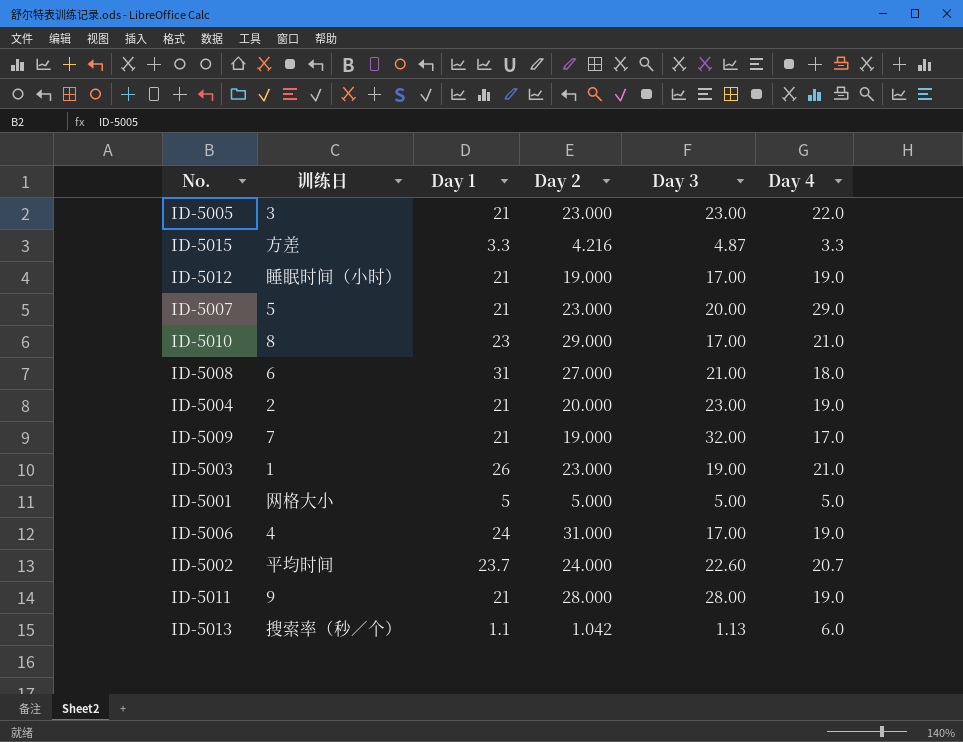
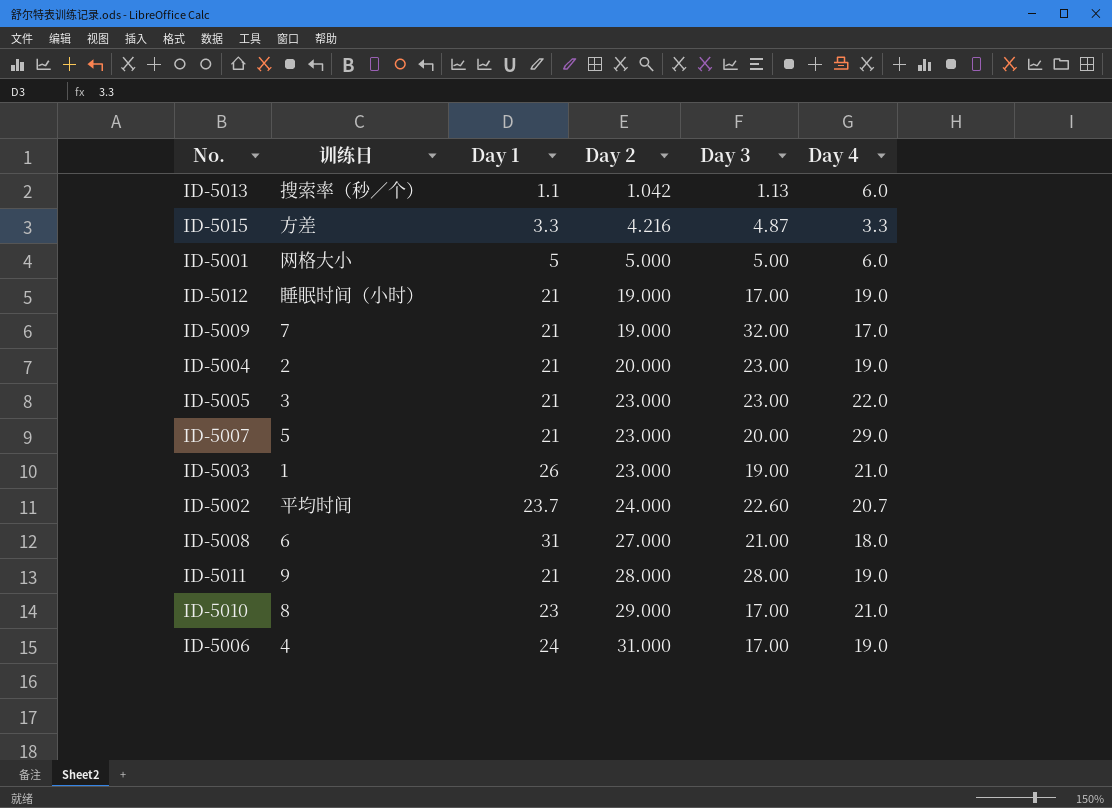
row order: none -> Day 2 ascending
ID-5001 | Day 4: 5.0 -> 6.0

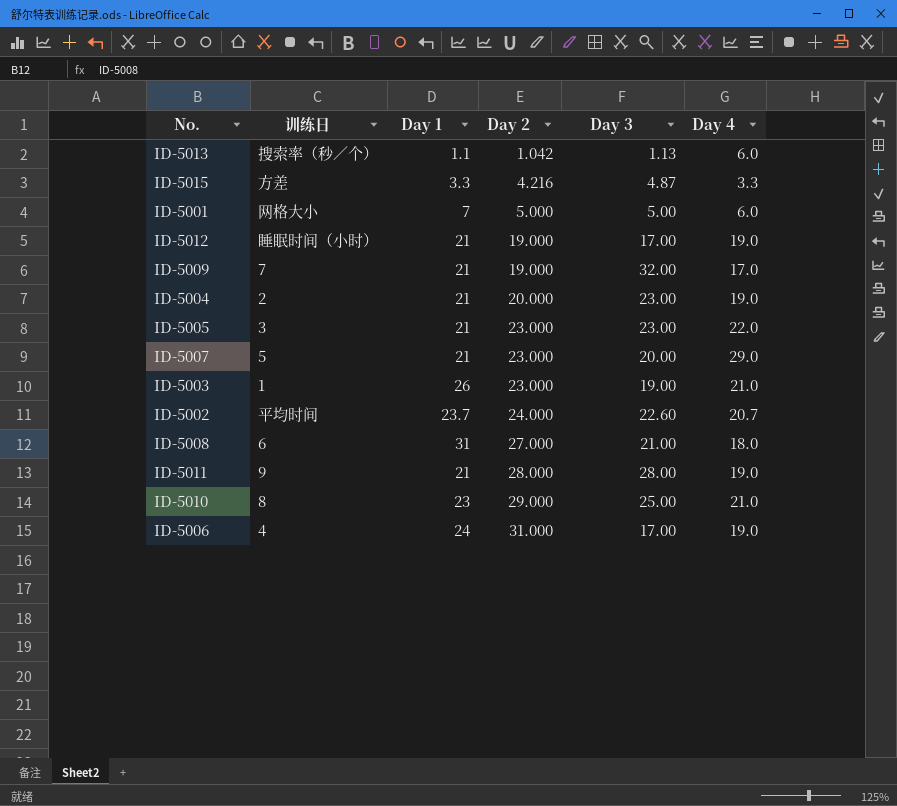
ID-5001 | Day 1: 5 -> 7
ID-5010 | Day 3: 17.00 -> 25.00

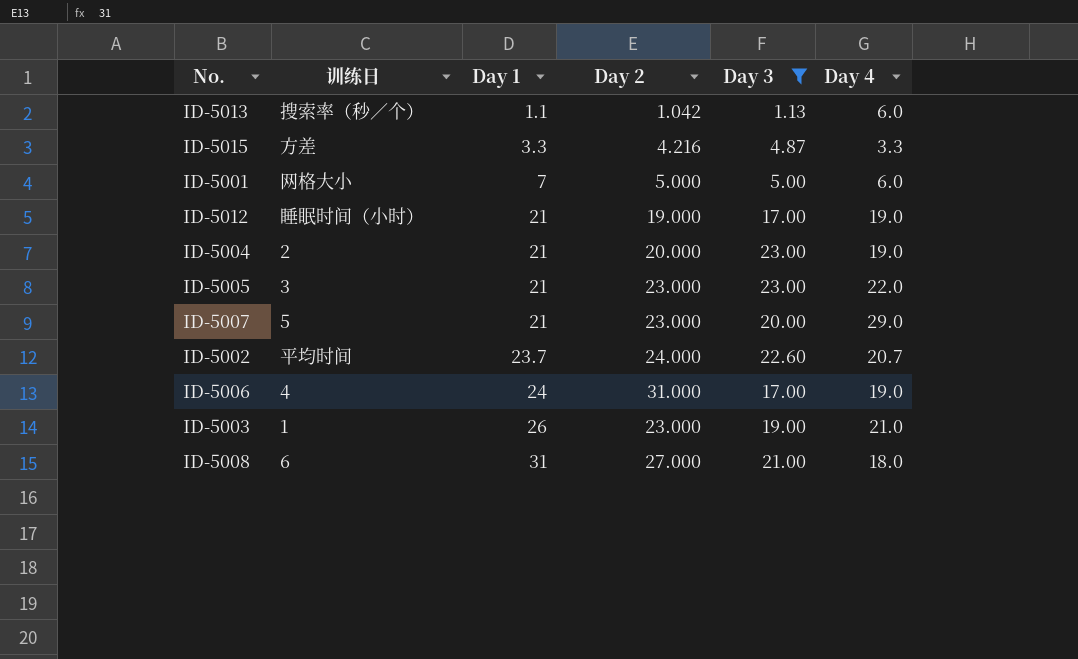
filter: none -> Day 3 <= 23.00
row order: Day 2 ascending -> Day 1 ascending

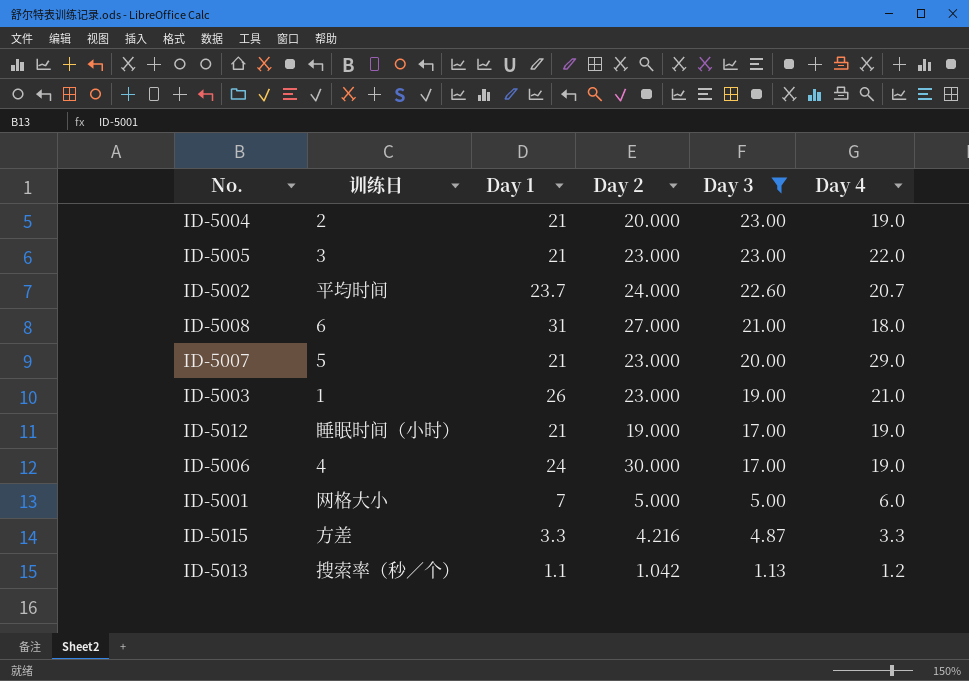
row order: Day 1 ascending -> Day 3 descending
ID-5006 | Day 2: 31.000 -> 30.000
ID-5013 | Day 4: 6.0 -> 1.2

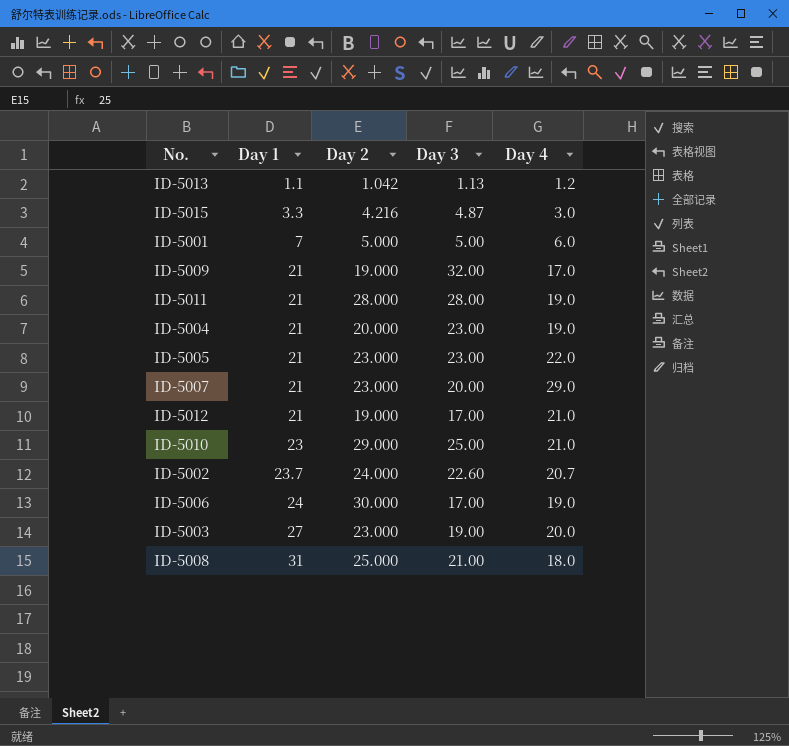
filter: Day 3 <= 23.00 -> none
row order: Day 3 descending -> Day 1 ascending
column 训练日 | position: 2 -> none
ID-5015 | Day 4: 3.3 -> 3.0
ID-5012 | Day 4: 19.0 -> 21.0
ID-5003 | Day 1: 26 -> 27
ID-5003 | Day 4: 21.0 -> 20.0
ID-5008 | Day 2: 27.000 -> 25.000

